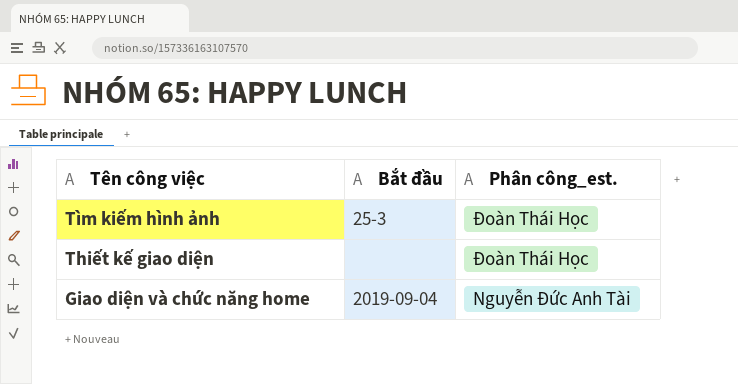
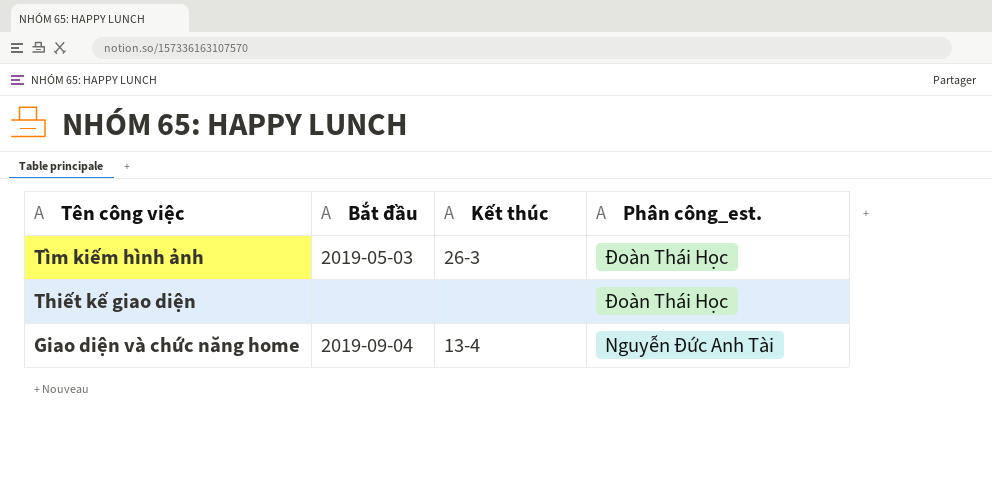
column Kết thúc | position: none -> 3
Tìm kiếm hình ảnh | Bắt đầu: 25-3 -> 2019-05-03

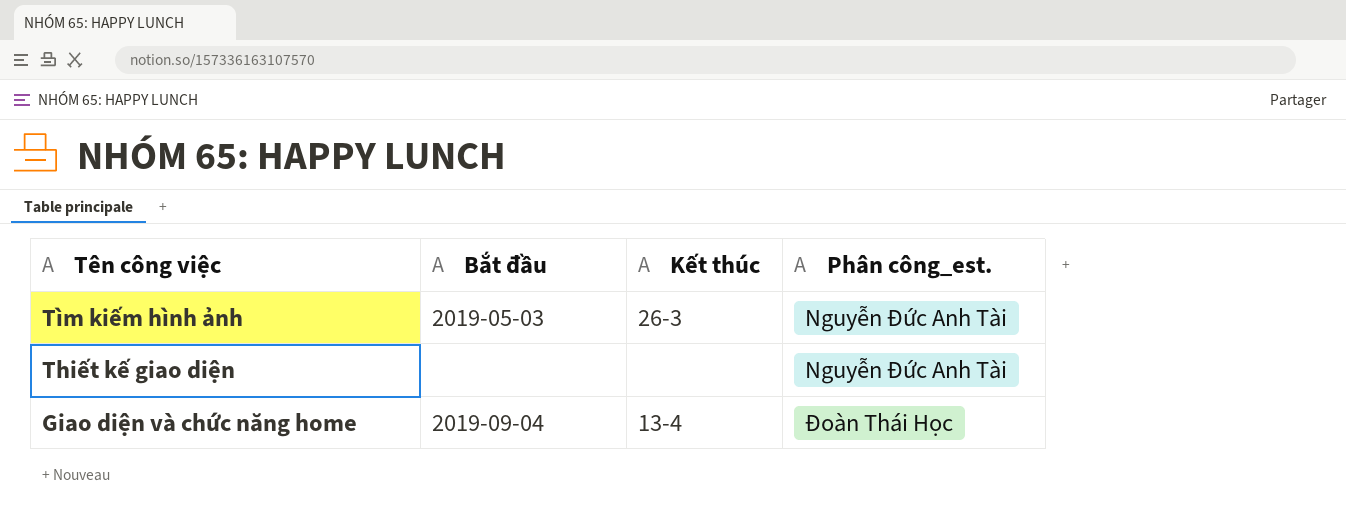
Tìm kiếm hình ảnh | Phân công_est.: Đoàn Thái Học -> Nguyễn Đức Anh Tài
Thiết kế giao diện | Phân công_est.: Đoàn Thái Học -> Nguyễn Đức Anh Tài
Giao diện và chức năng home | Phân công_est.: Nguyễn Đức Anh Tài -> Đoàn Thái Học

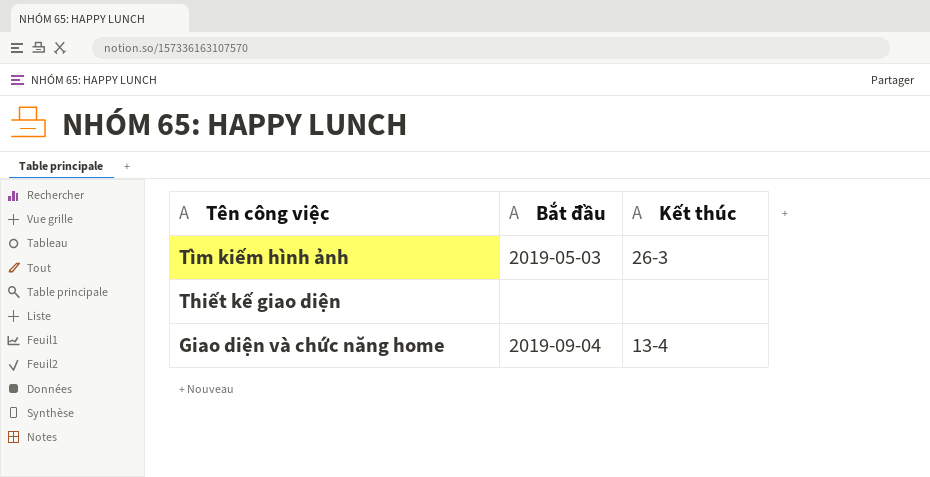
column Phân công_est. | position: 4 -> none

